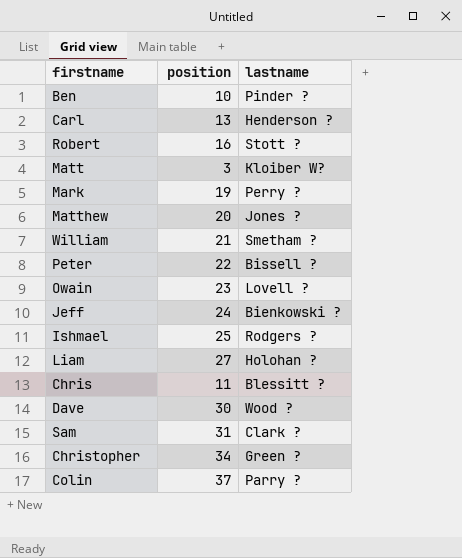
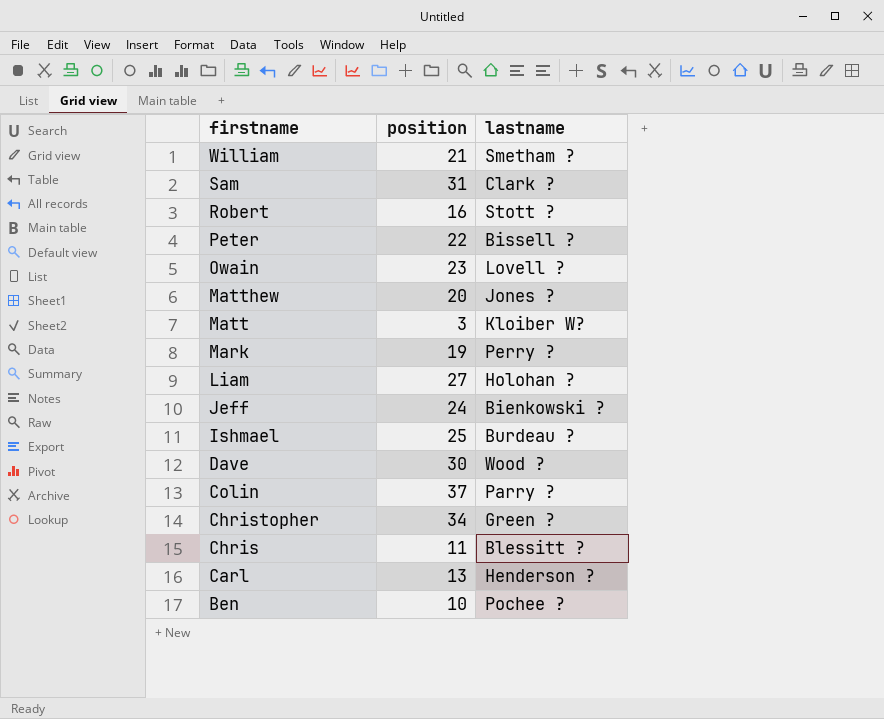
row order: none -> firstname descending
Ishmael | lastname: Rodgers ? -> Burdeau ?
Ben | lastname: Pinder ? -> Pochee ?

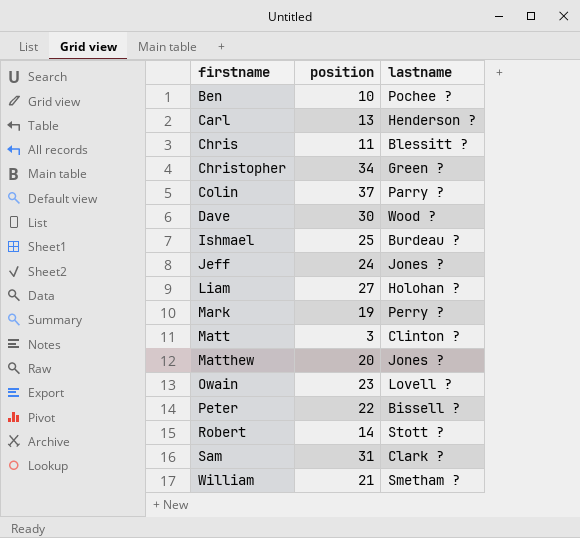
row order: firstname descending -> firstname ascending
Jeff | lastname: Bienkowski ? -> Jones ?
Matt | lastname: Kloiber W? -> Clinton ?
Robert | position: 16 -> 14

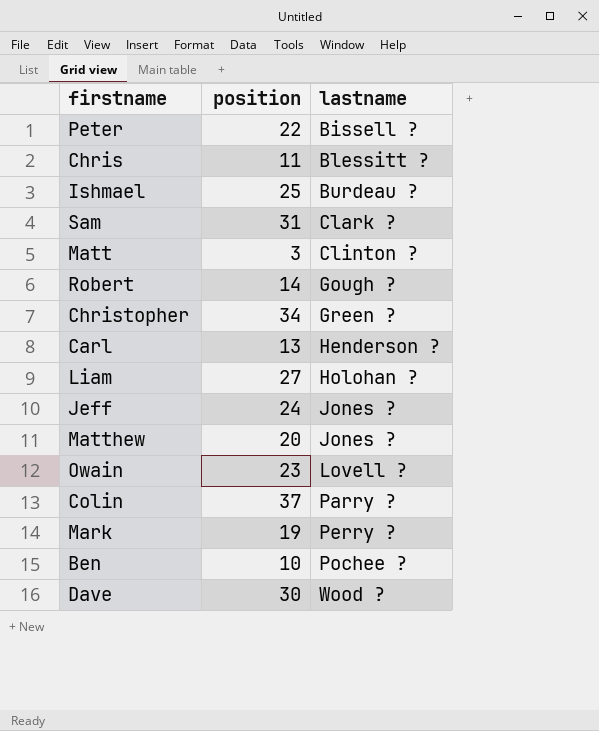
row order: firstname ascending -> lastname ascending
row William: 21 | Smetham ? -> none
Robert | lastname: Stott ? -> Gough ?

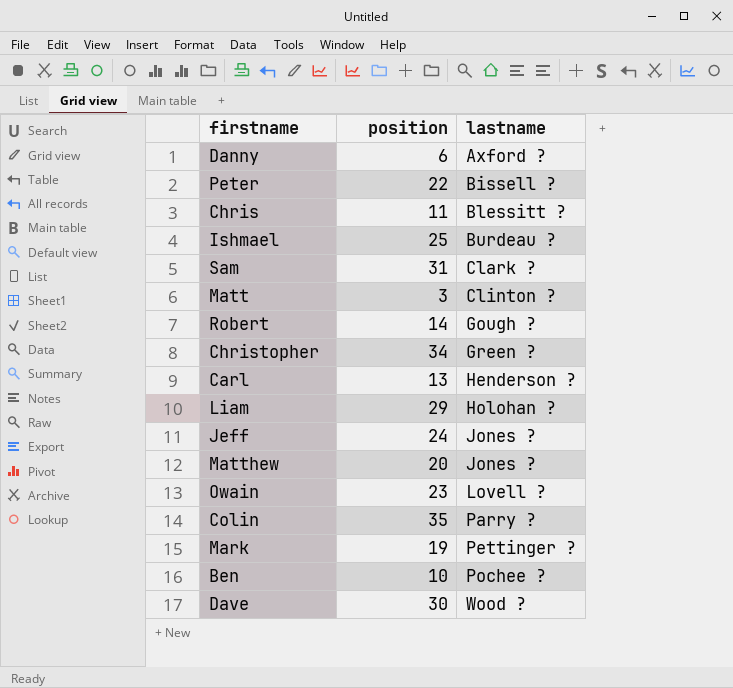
row Danny: none -> 6 | Axford ?
Liam | position: 27 -> 29
Colin | position: 37 -> 35
Mark | lastname: Perry ? -> Pettinger ?

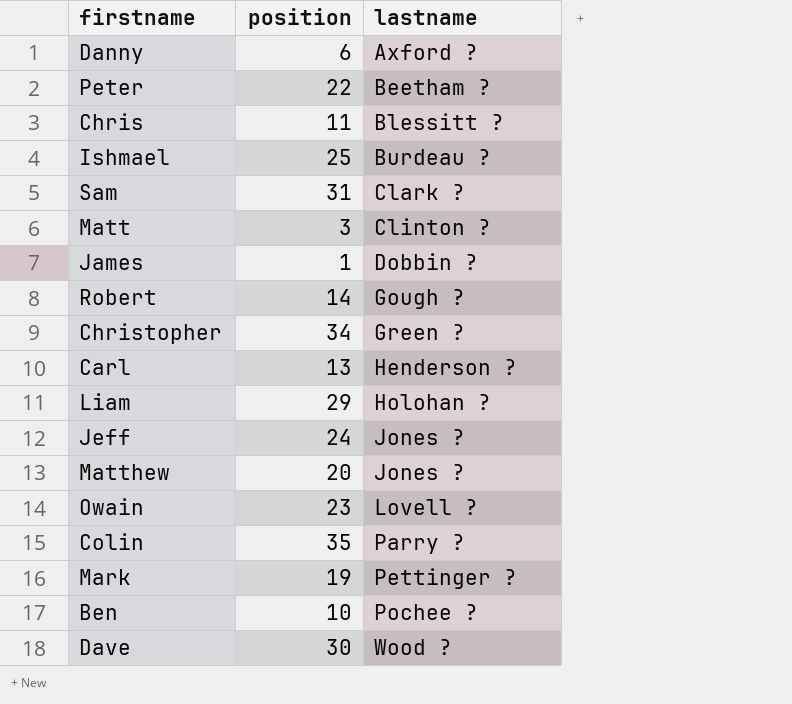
Peter | lastname: Bissell ? -> Beetham ?
row James: none -> 1 | Dobbin ?

